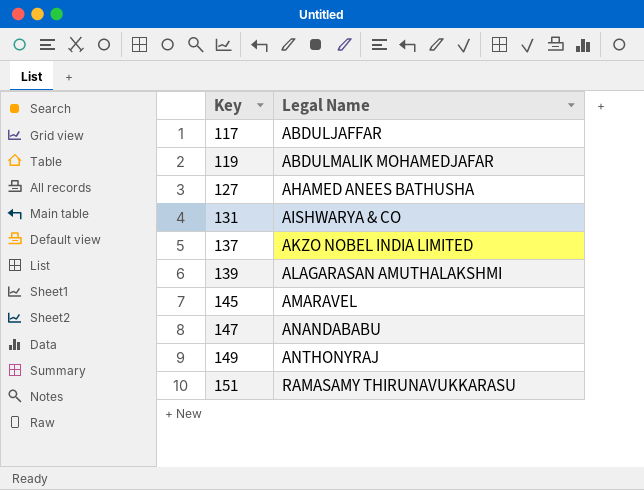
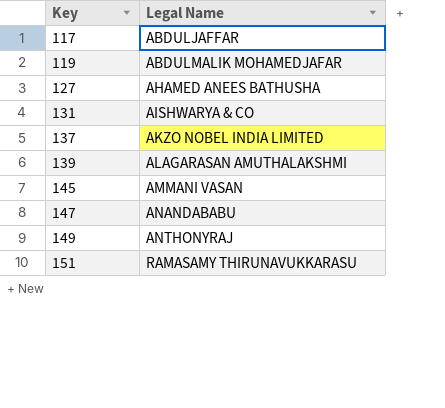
145 | Legal Name: AMARAVEL -> AMMANI VASAN

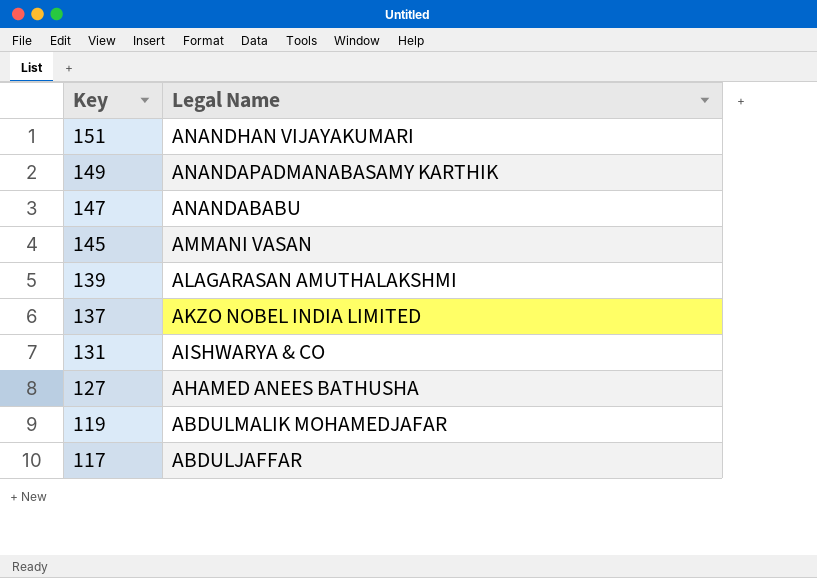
row order: Key ascending -> Key descending
151 | Legal Name: RAMASAMY THIRUNAVUKKARASU -> ANANDHAN VIJAYAKUMARI
149 | Legal Name: ANTHONYRAJ -> ANANDAPADMANABASAMY KARTHIK

